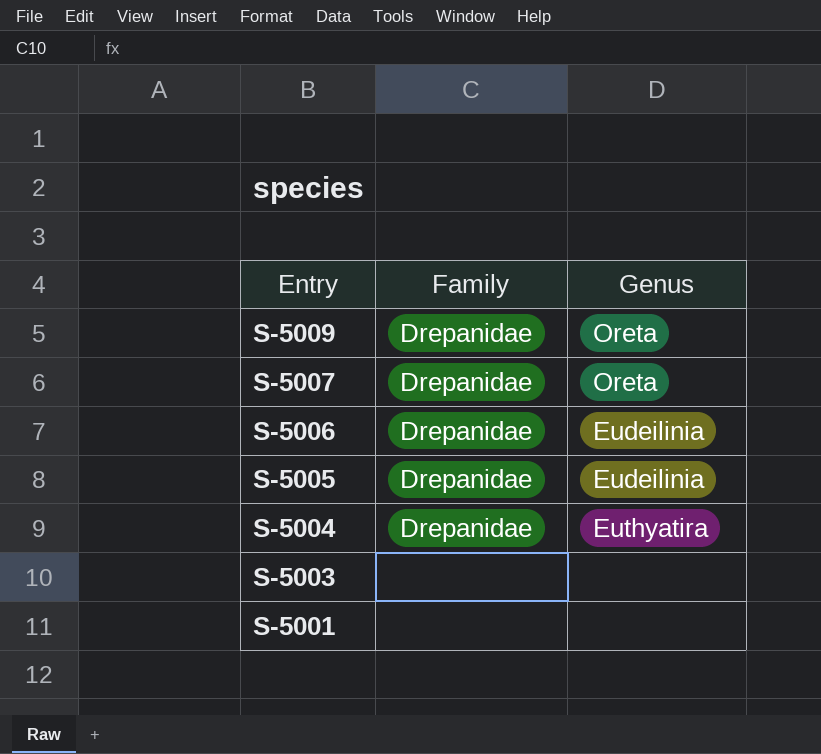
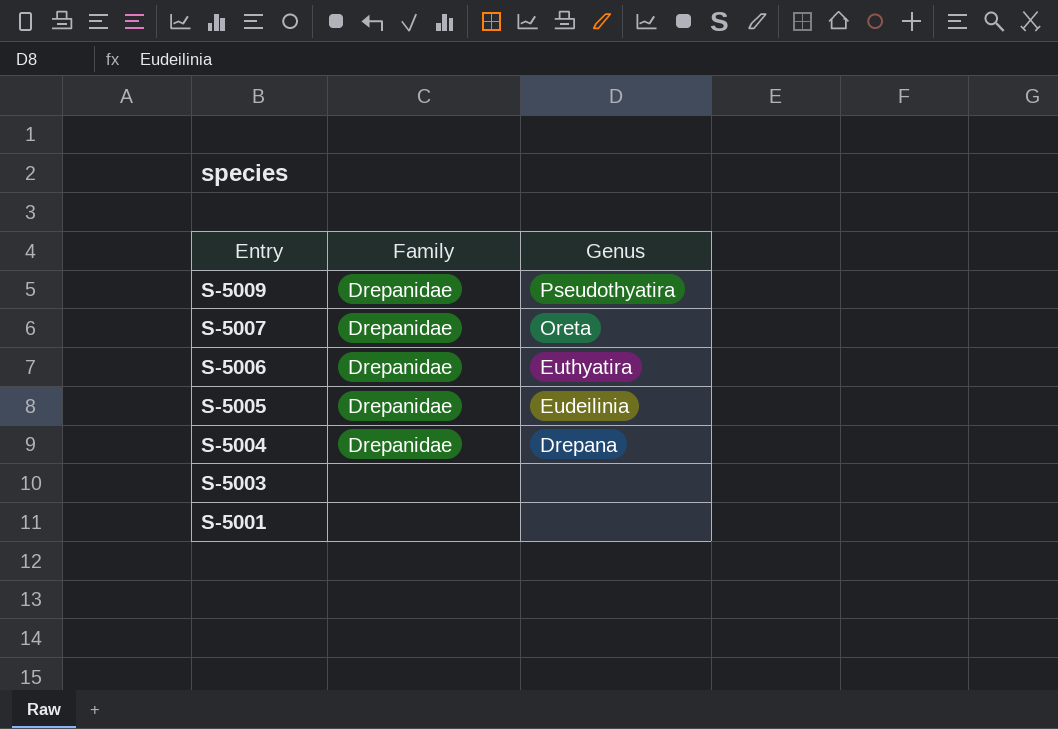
S-5009 | Genus: Oreta -> Pseudothyatira
S-5006 | Genus: Eudeilinia -> Euthyatira
S-5004 | Genus: Euthyatira -> Drepana

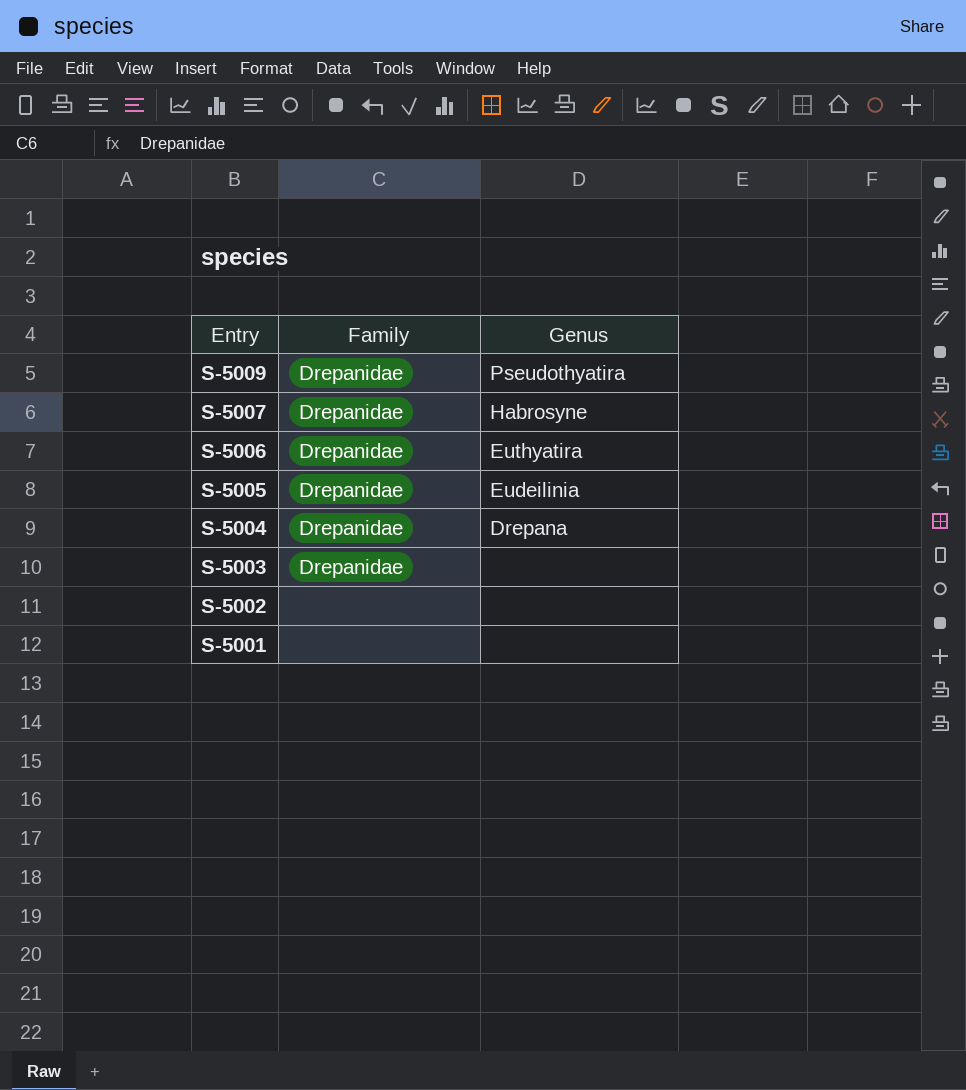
S-5007 | Genus: Oreta -> Habrosyne
S-5003 | Family: none -> Drepanidae
row S-5002: none -> none | none

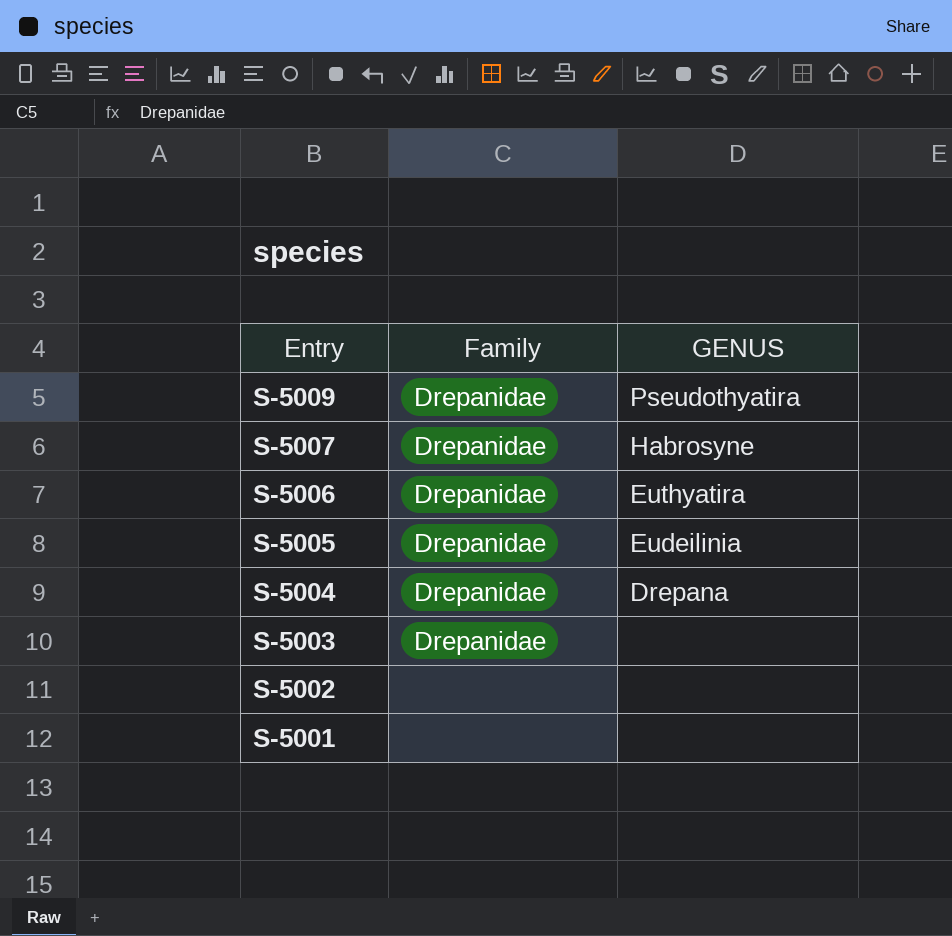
column name: Genus -> GENUS

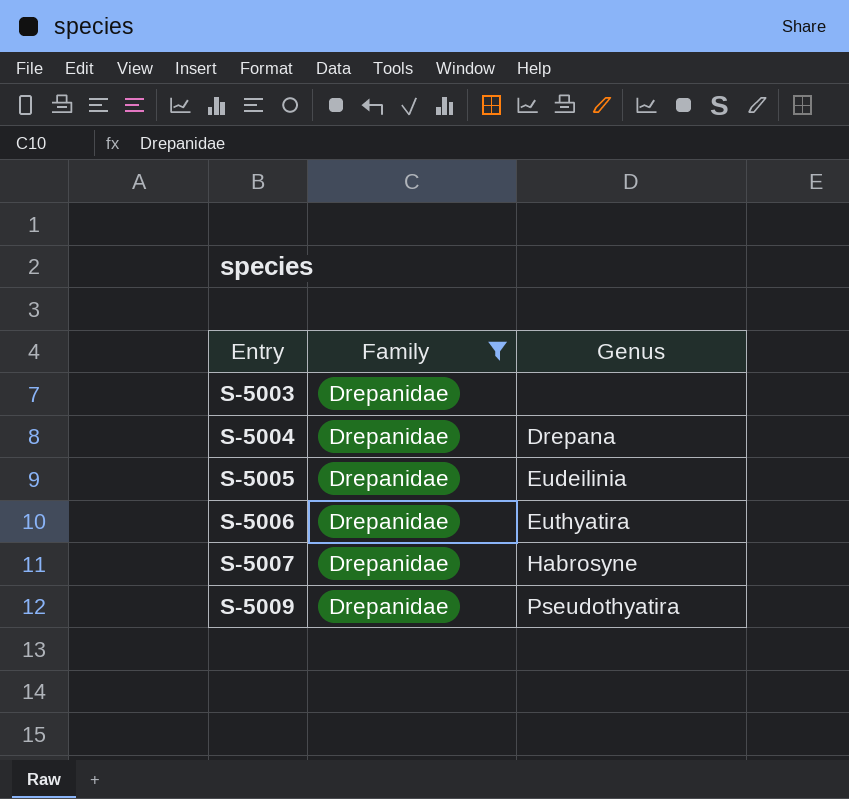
filter: none -> Family = Drepanidae
row order: Entry descending -> Entry ascending
column name: GENUS -> Genus

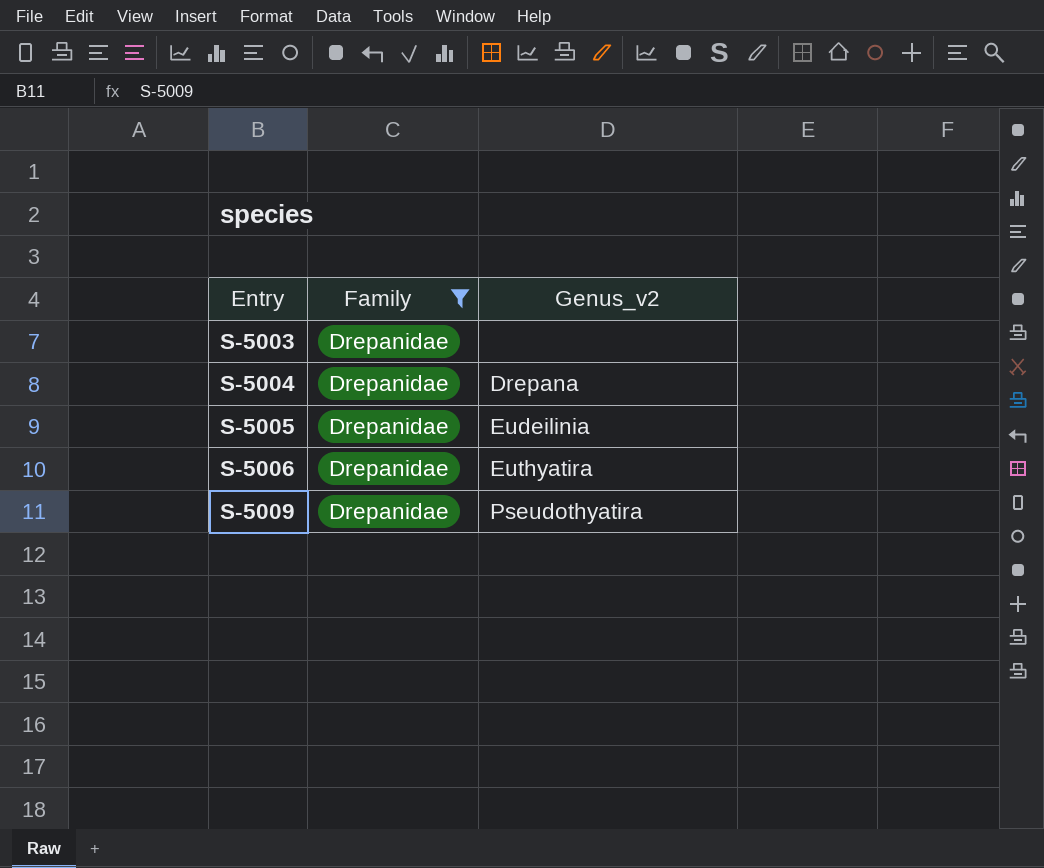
column name: Genus -> Genus_v2
row S-5007: Drepanidae | Habrosyne -> none

